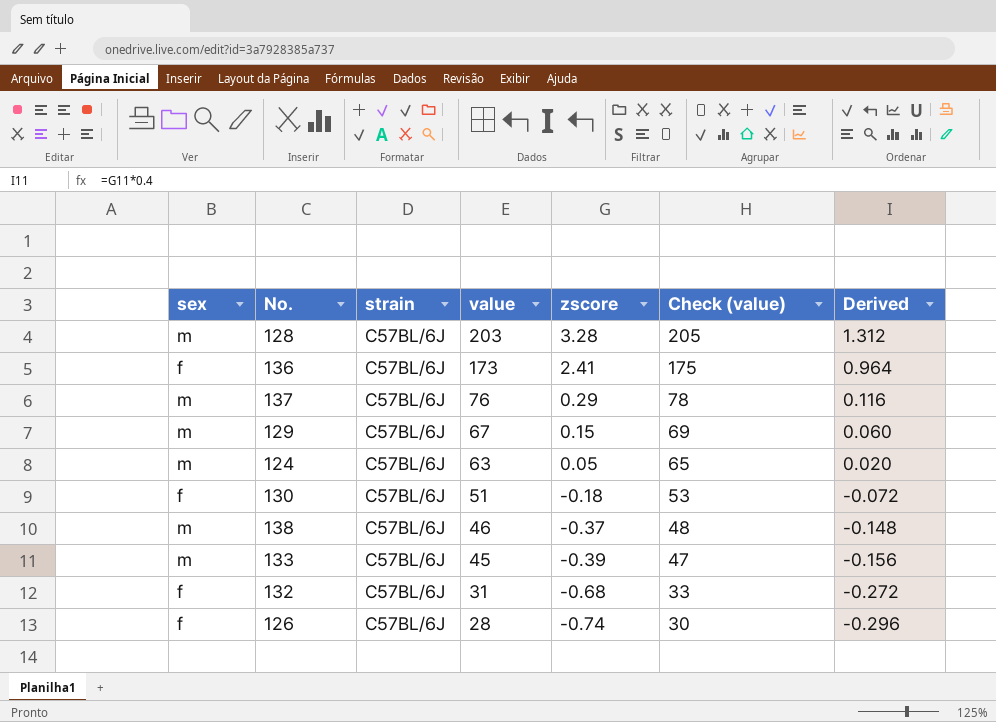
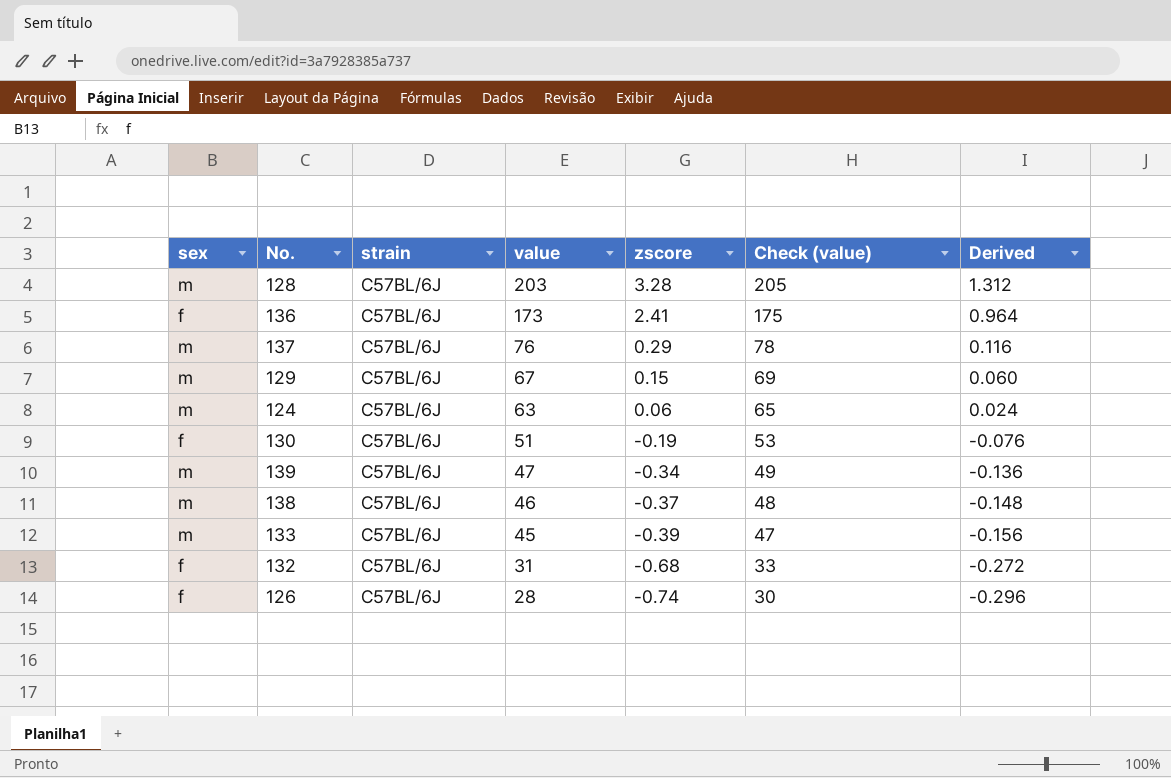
124 | zscore: 0.05 -> 0.06
124 | Derived: 0.020 -> 0.024
130 | zscore: -0.18 -> -0.19
130 | Derived: -0.072 -> -0.076
row 139: none -> m | C57BL/6J | 47 | -0.34 | 49 | -0.136

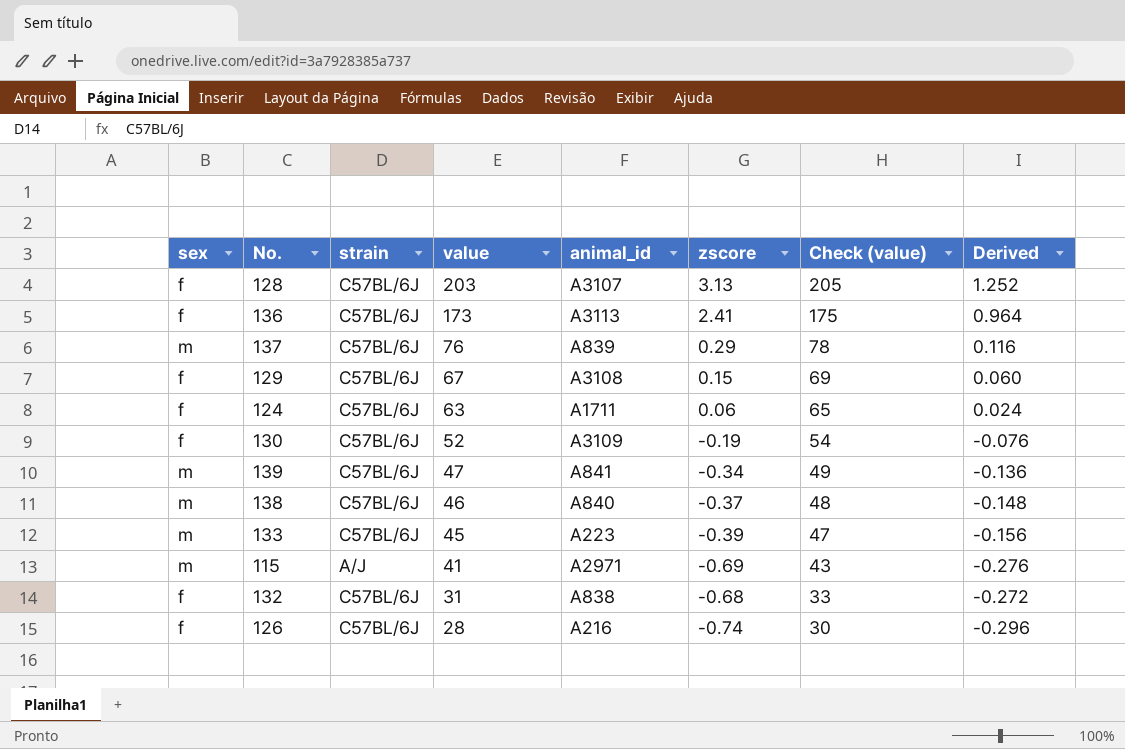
column animal_id | position: none -> 5
128 | sex: m -> f
128 | zscore: 3.28 -> 3.13
128 | Derived: 1.312 -> 1.252
129 | sex: m -> f
124 | sex: m -> f
130 | value: 51 -> 52
130 | Check (value): 53 -> 54
row 115: none -> m | A/J | 41 | A2971 | -0.69 | 43 | -0.276

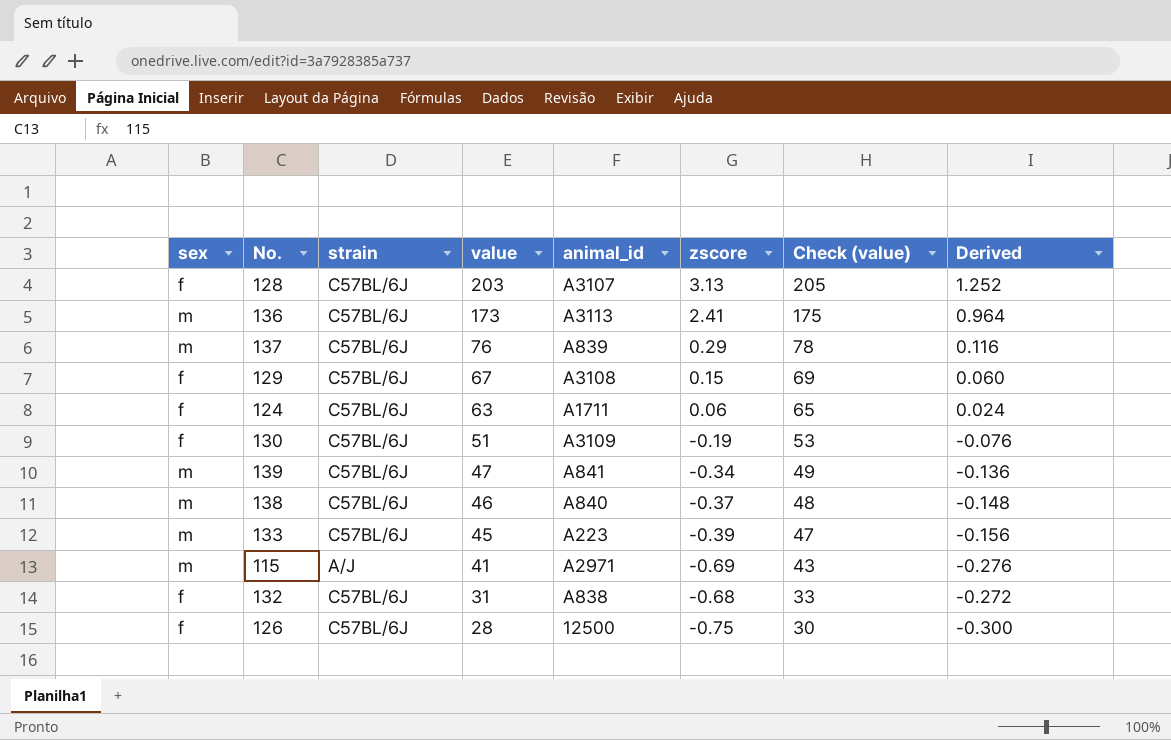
136 | sex: f -> m
130 | value: 52 -> 51
130 | Check (value): 54 -> 53
126 | animal_id: A216 -> 12500
126 | zscore: -0.74 -> -0.75
126 | Derived: -0.296 -> -0.300

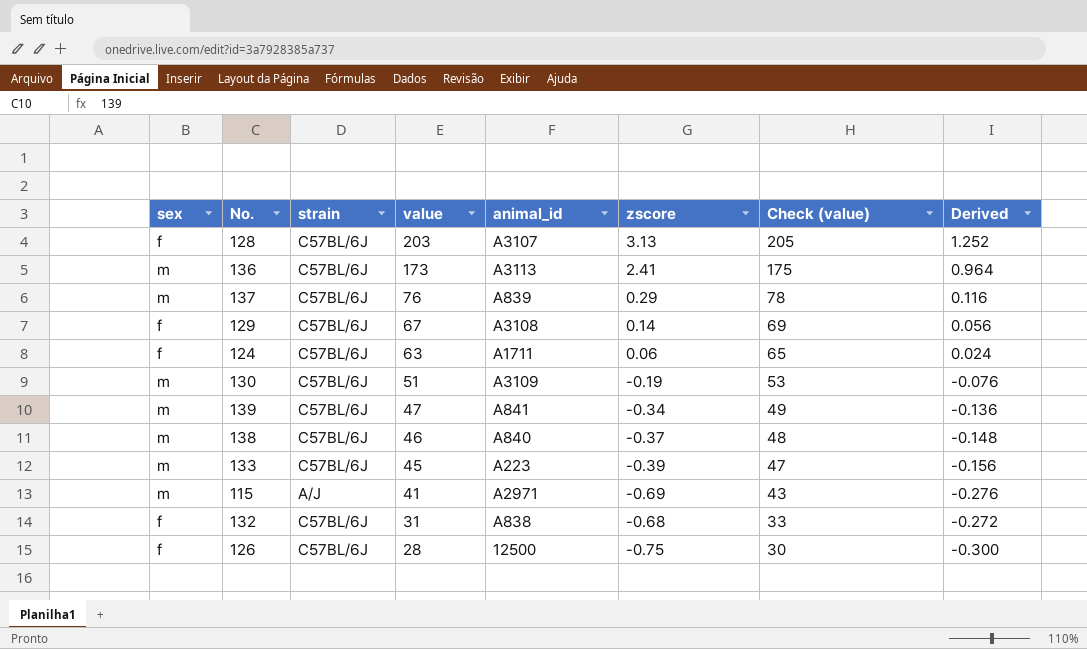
129 | zscore: 0.15 -> 0.14
129 | Derived: 0.060 -> 0.056
130 | sex: f -> m

